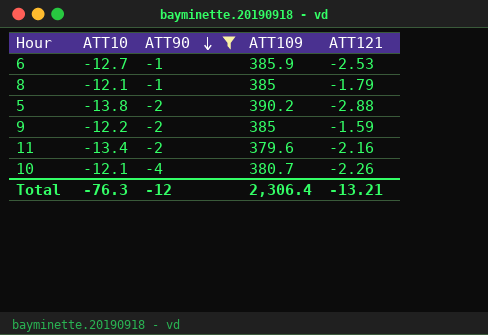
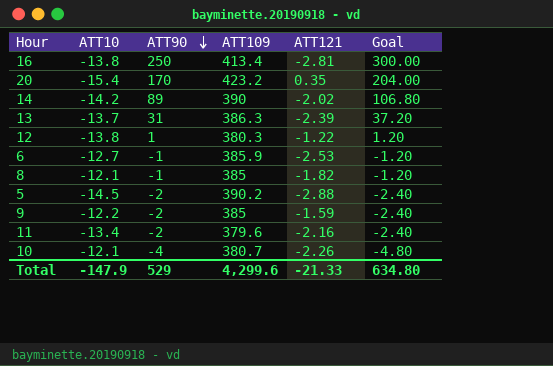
filter: ATT90 <= -1 -> none
column Goal | formula: none -> [ATT90] * 1.2
8 | ATT121: -1.79 -> -1.82
5 | ATT10: -13.8 -> -14.5
Total | ATT10: -76.3 -> -147.9
Total | ATT90: -12 -> 529
Total | ATT109: 2,306.4 -> 4,299.6
Total | ATT121: -13.21 -> -21.33

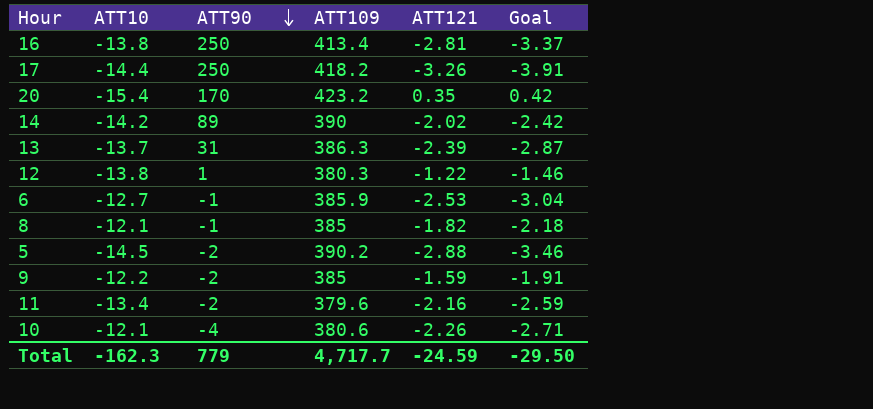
column Goal | formula: [ATT90] * 1.2 -> [ATT121] * 1.2
row 17: none -> -14.4 | 250 | 418.2 | -3.26 | -3.91
10 | ATT109: 380.7 -> 380.6
Total | ATT10: -147.9 -> -162.3
Total | ATT90: 529 -> 779
Total | ATT109: 4,299.6 -> 4,717.7
Total | ATT121: -21.33 -> -24.59
Total | Goal: 634.80 -> -29.50

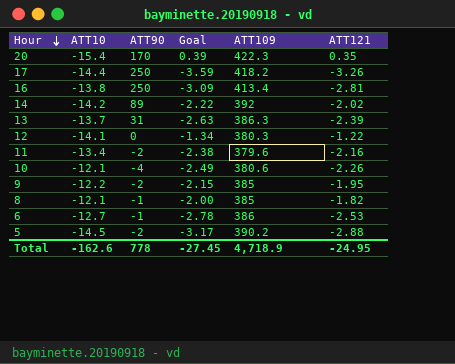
row order: ATT90 descending -> Hour descending
column Goal | formula: [ATT121] * 1.2 -> [ATT121] * 1.1
column Goal | position: 6 -> 4
20 | ATT109: 423.2 -> 422.3
14 | ATT109: 390 -> 392
12 | ATT10: -13.8 -> -14.1
12 | ATT90: 1 -> 0
9 | ATT121: -1.59 -> -1.95
6 | ATT109: 385.9 -> 386
Total | ATT10: -162.3 -> -162.6
Total | ATT90: 779 -> 778
Total | Goal: -29.50 -> -27.45
Total | ATT109: 4,717.7 -> 4,718.9
Total | ATT121: -24.59 -> -24.95

